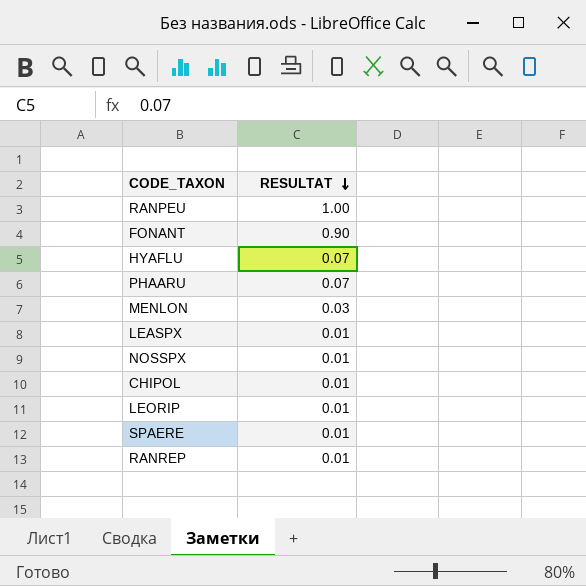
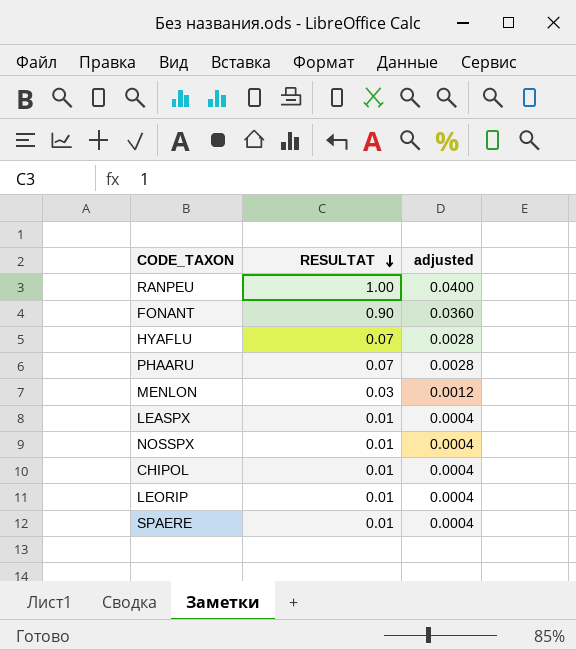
column adjusted | formula: none -> [RESULTAT] * 0.04
row RANREP: 0.01 -> none

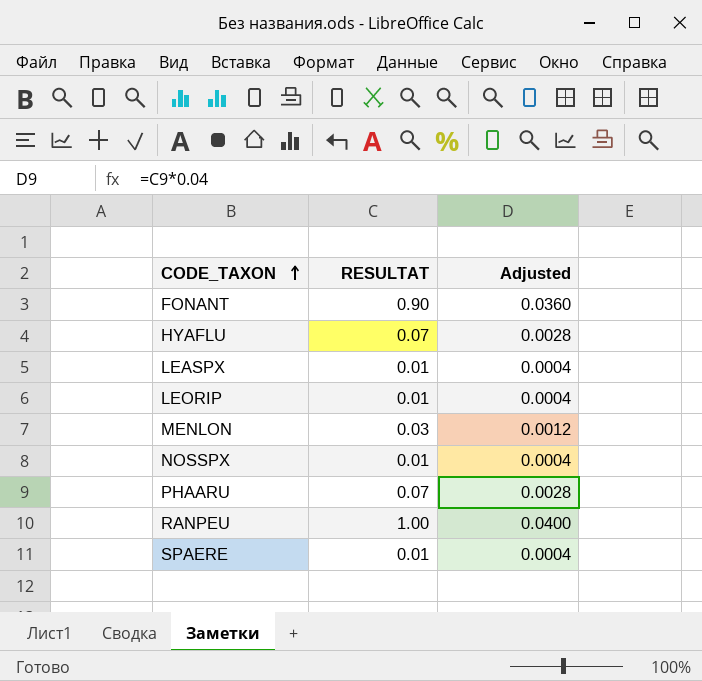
row order: RESULTAT descending -> CODE_TAXON ascending
column name: adjusted -> Adjusted
row CHIPOL: 0.01 | 0.0004 -> none

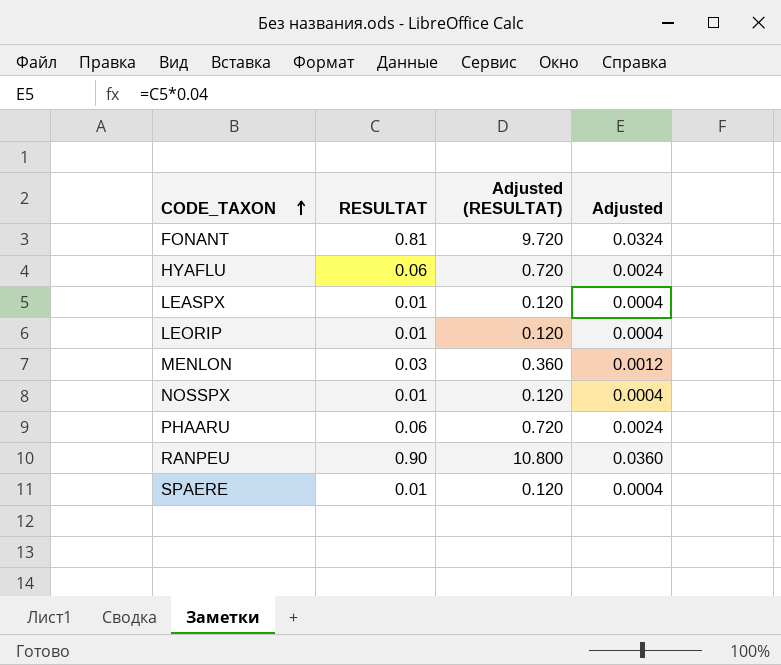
column Adjusted (RESULTAT) | formula: none -> [RESULTAT] * 12
FONANT | RESULTAT: 0.90 -> 0.81
FONANT | Adjusted: 0.0360 -> 0.0324
HYAFLU | RESULTAT: 0.07 -> 0.06
HYAFLU | Adjusted: 0.0028 -> 0.0024
PHAARU | RESULTAT: 0.07 -> 0.06
PHAARU | Adjusted: 0.0028 -> 0.0024
RANPEU | RESULTAT: 1.00 -> 0.90
RANPEU | Adjusted: 0.0400 -> 0.0360

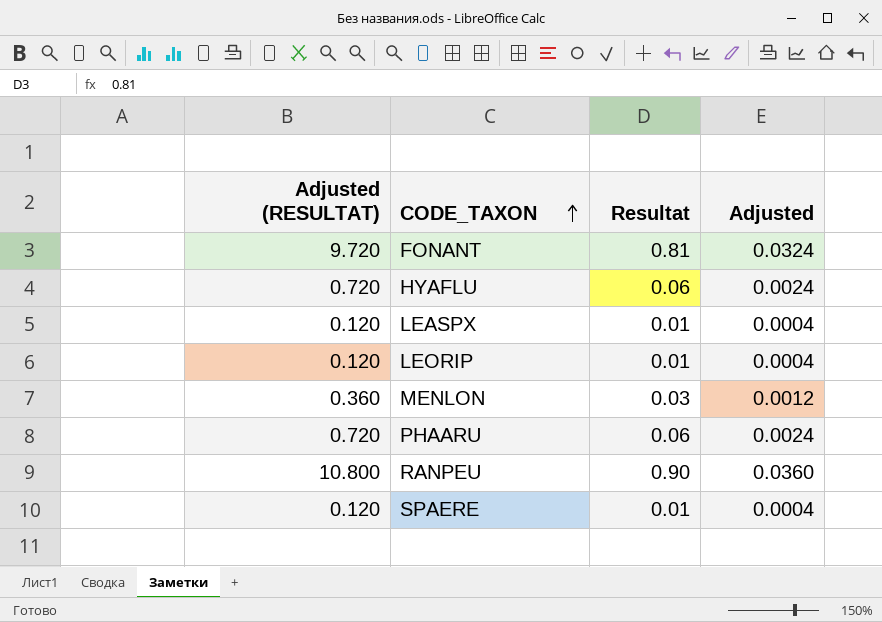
column Adjusted (RESULTAT) | position: 3 -> 1
column name: RESULTAT -> Resultat
row NOSSPX: 0.01 | 0.120 | 0.0004 -> none

